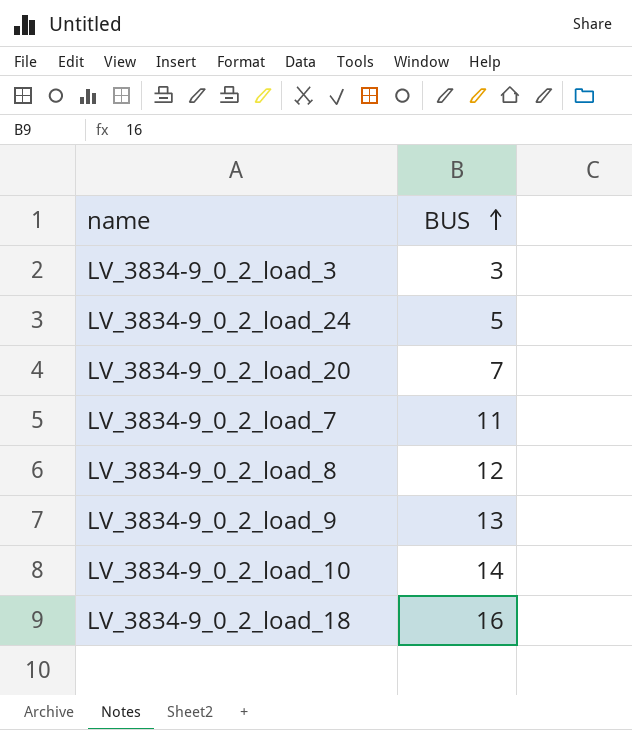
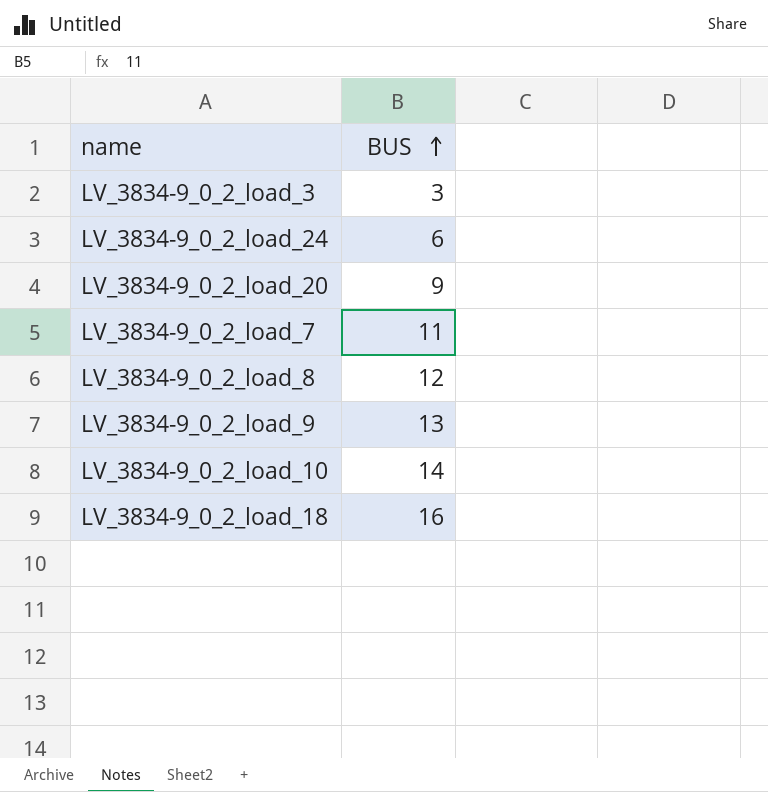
LV_3834-9_0_2_load_24 | BUS: 5 -> 6
LV_3834-9_0_2_load_20 | BUS: 7 -> 9

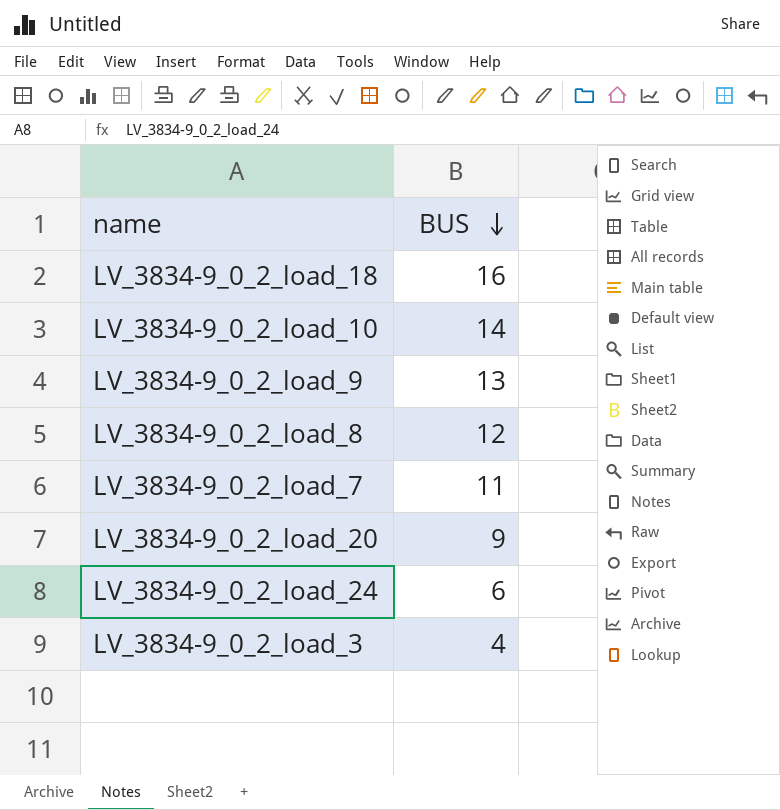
row order: BUS ascending -> BUS descending
LV_3834-9_0_2_load_3 | BUS: 3 -> 4

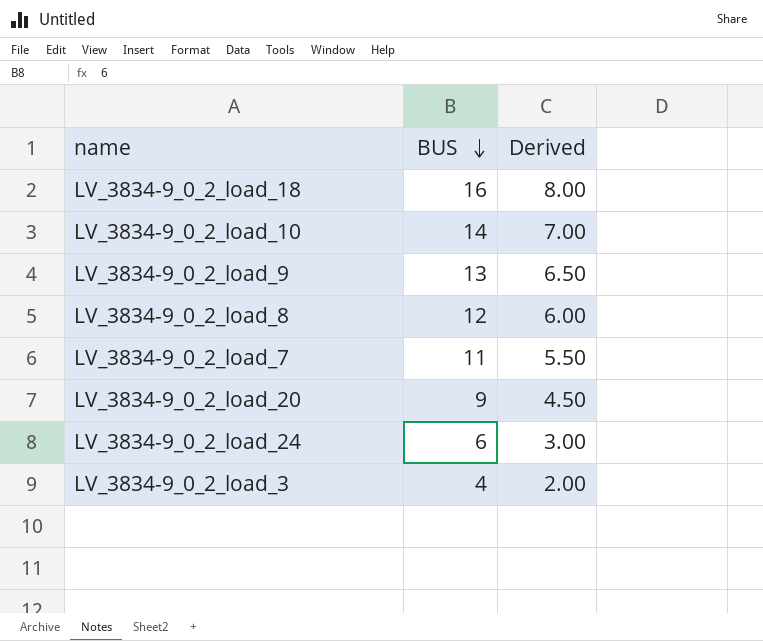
column Derived | formula: none -> [BUS] * 0.5

